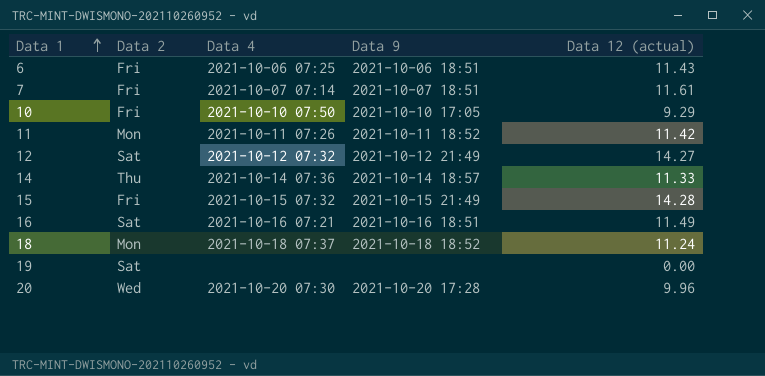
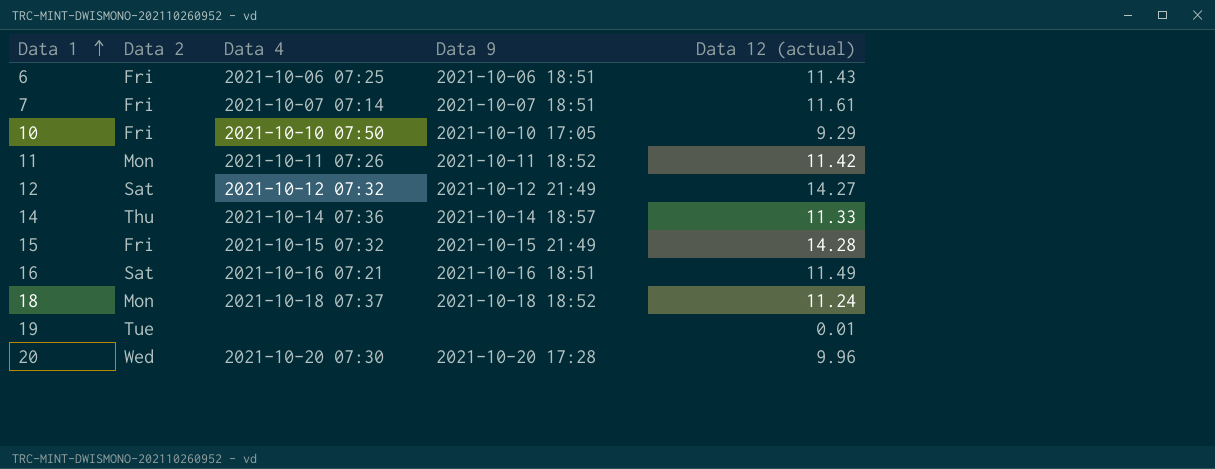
19 | Data 2: Sat -> Tue
19 | Data 12 (actual): 0.00 -> 0.01

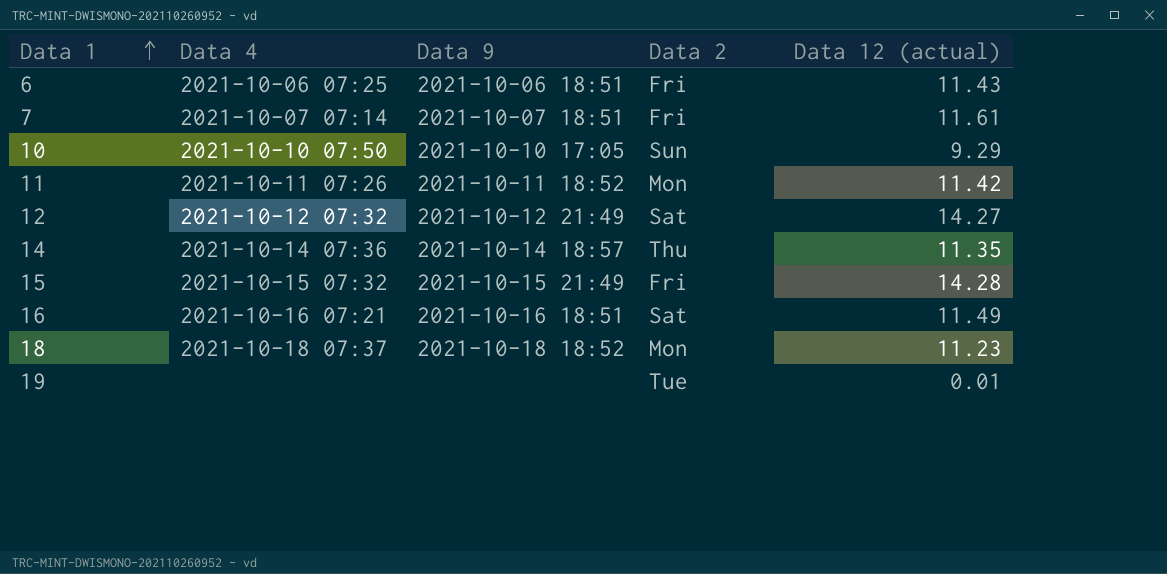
column Data 2 | position: 2 -> 4
row 20: Wed | 2021-10-20 07:30 | 2021-10-20 17:28 | 9.96 -> none
10 | Data 2: Fri -> Sun
14 | Data 12 (actual): 11.33 -> 11.35
18 | Data 12 (actual): 11.24 -> 11.23

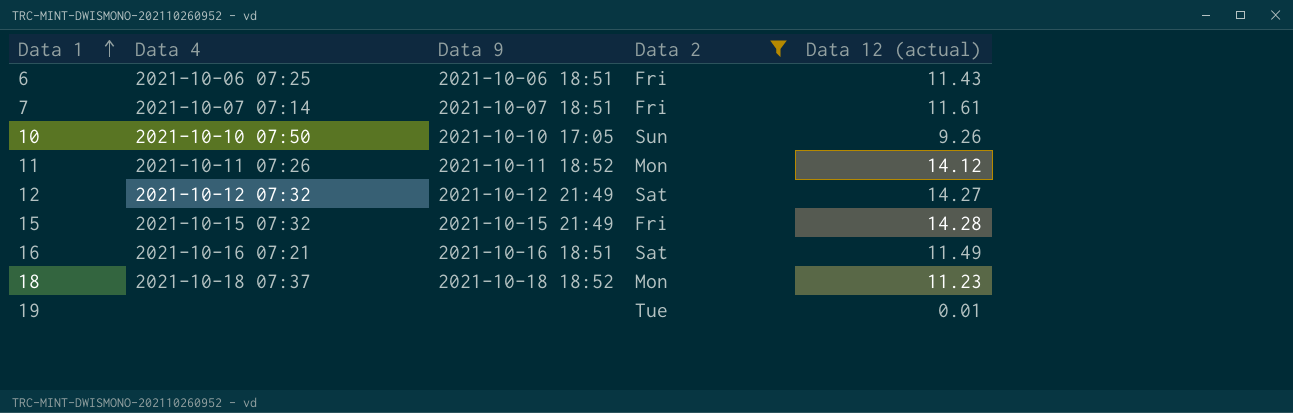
filter: none -> Data 2 != Thu
10 | Data 12 (actual): 9.29 -> 9.26
11 | Data 12 (actual): 11.42 -> 14.12

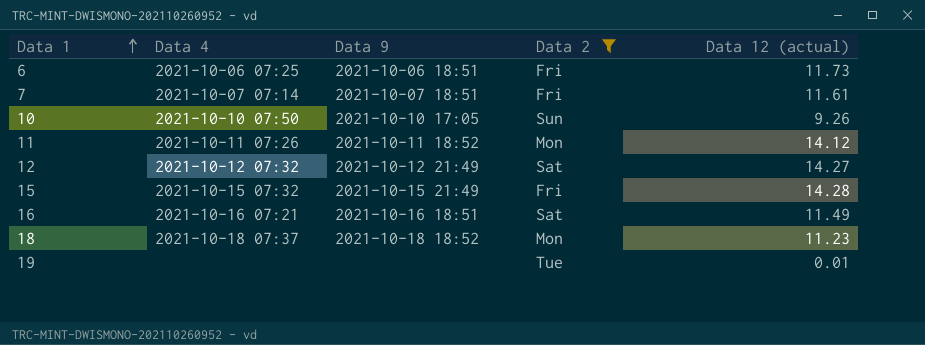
6 | Data 12 (actual): 11.43 -> 11.73

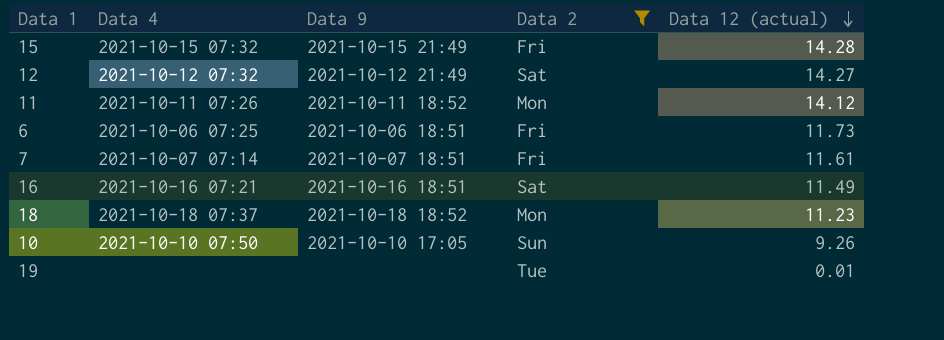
row order: Data 1 ascending -> Data 12 (actual) descending

